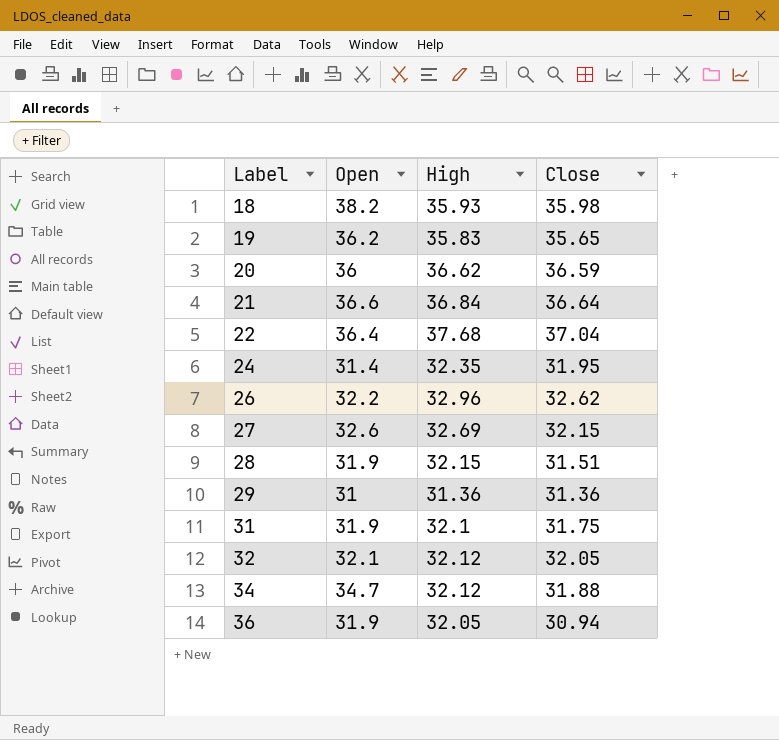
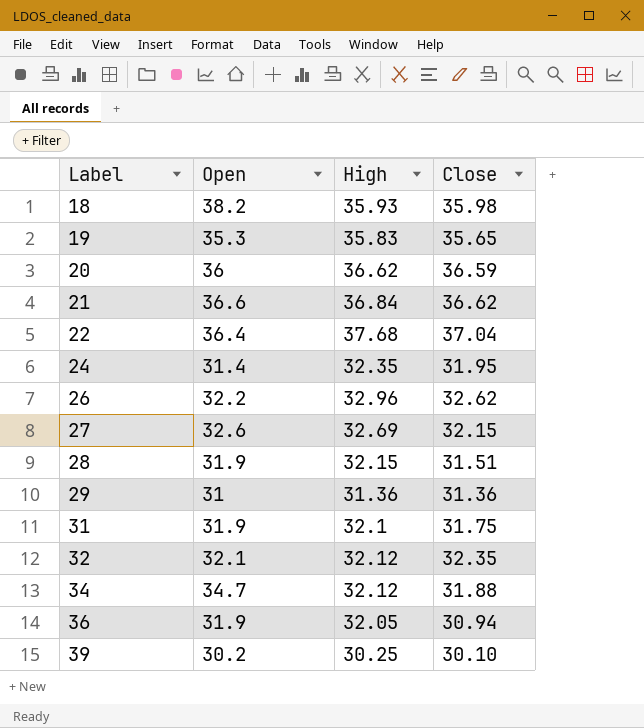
19 | Open: 36.2 -> 35.3
21 | Close: 36.64 -> 36.62
32 | Close: 32.05 -> 32.35
row 39: none -> 30.2 | 30.25 | 30.10

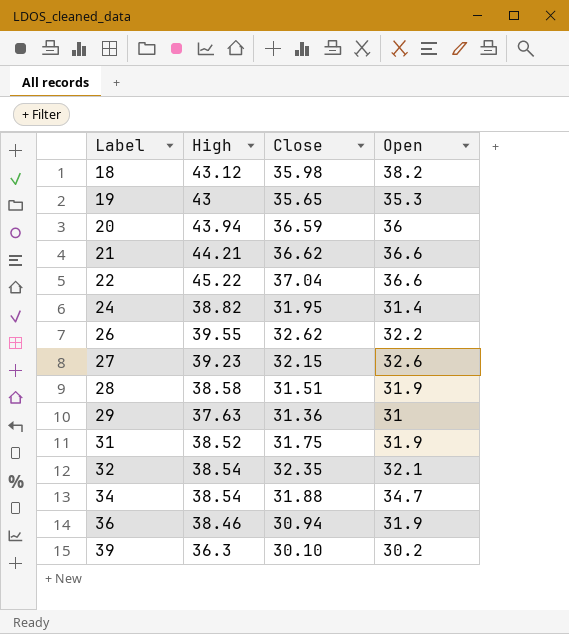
column Open | position: 2 -> 4
18 | High: 35.93 -> 43.12
19 | High: 35.83 -> 43
20 | High: 36.62 -> 43.94
21 | High: 36.84 -> 44.21
22 | High: 37.68 -> 45.22
22 | Open: 36.4 -> 36.6
24 | High: 32.35 -> 38.82
26 | High: 32.96 -> 39.55
27 | High: 32.69 -> 39.23
28 | High: 32.15 -> 38.58
29 | High: 31.36 -> 37.63
31 | High: 32.1 -> 38.52
32 | High: 32.12 -> 38.54
34 | High: 32.12 -> 38.54
36 | High: 32.05 -> 38.46
39 | High: 30.25 -> 36.3

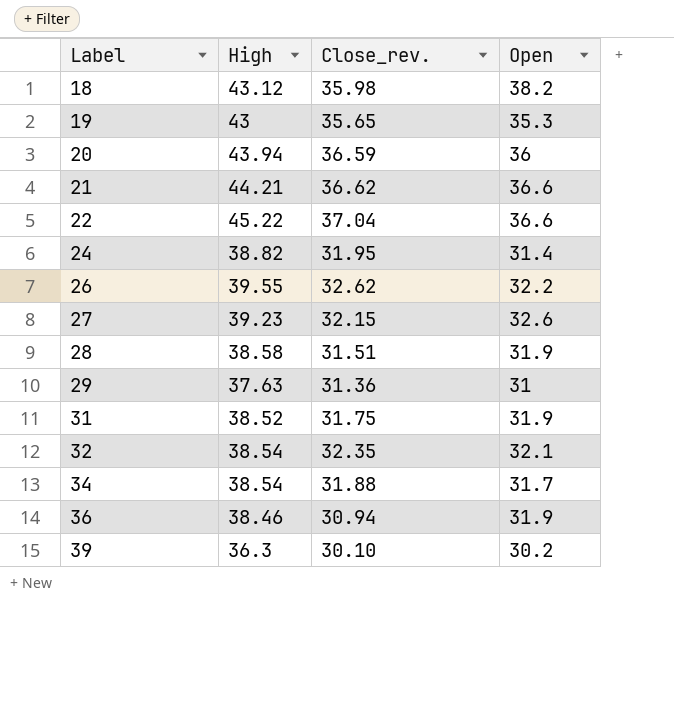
column name: Close -> Close_rev.
34 | Open: 34.7 -> 31.7

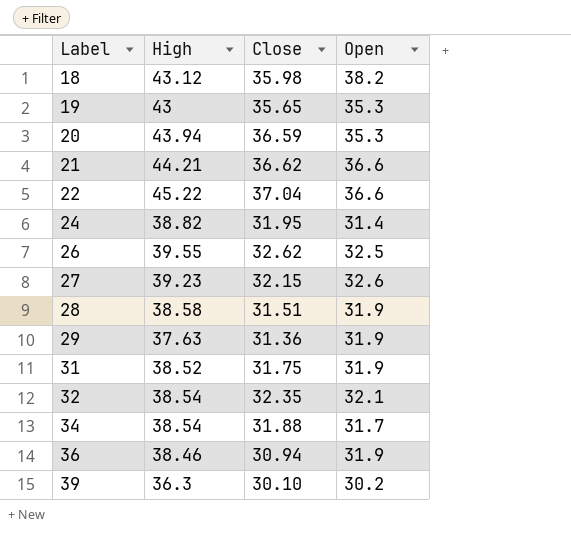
column name: Close_rev. -> Close
20 | Open: 36 -> 35.3
26 | Open: 32.2 -> 32.5
29 | Open: 31 -> 31.9

